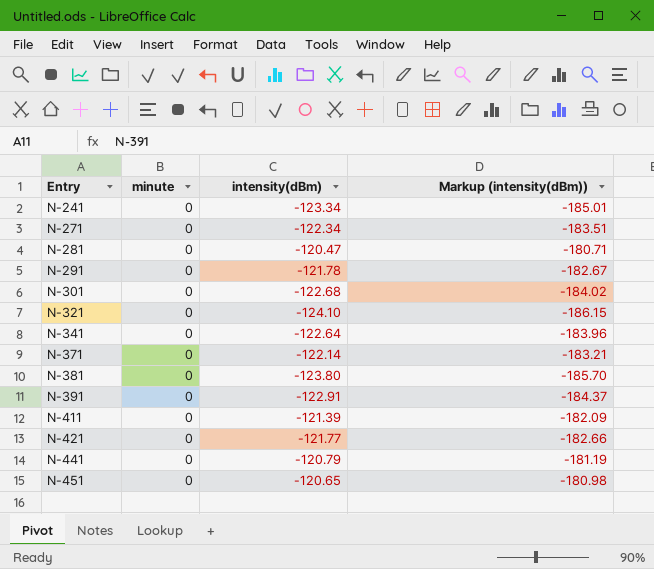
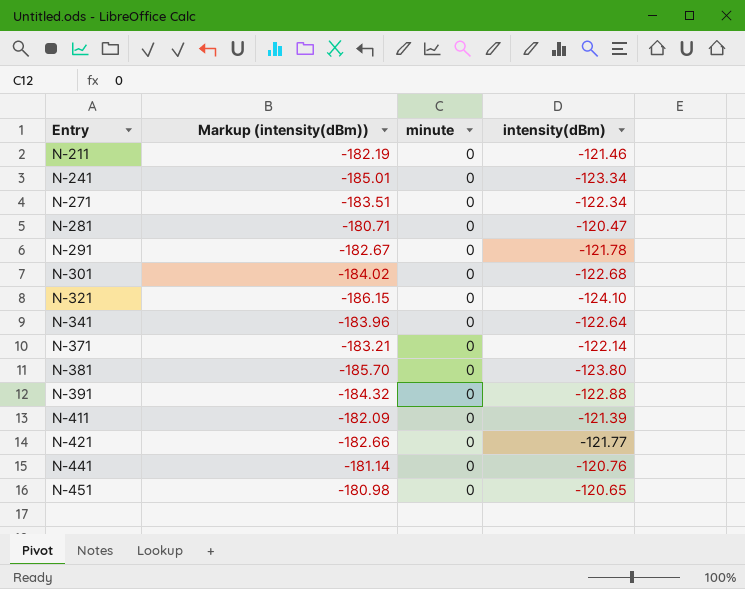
column Markup (intensity(dBm)) | position: 4 -> 2
row N-211: none -> -182.19 | 0 | -121.46
N-391 | Markup (intensity(dBm)): -184.37 -> -184.32
N-391 | intensity(dBm): -122.91 -> -122.88
N-441 | Markup (intensity(dBm)): -181.19 -> -181.14
N-441 | intensity(dBm): -120.79 -> -120.76

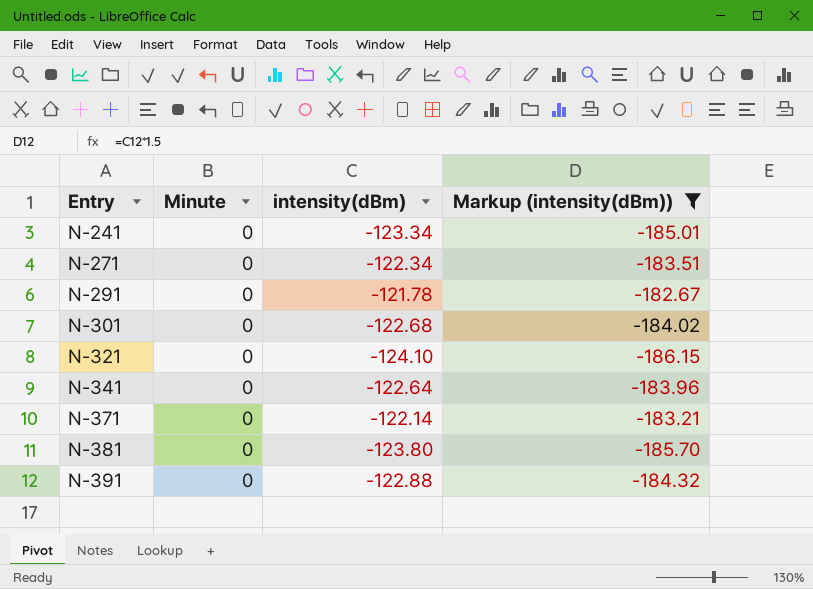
filter: none -> Markup (intensity(dBm)) <= -182.67
column name: minute -> Minute
column Markup (intensity(dBm)) | position: 2 -> 4

